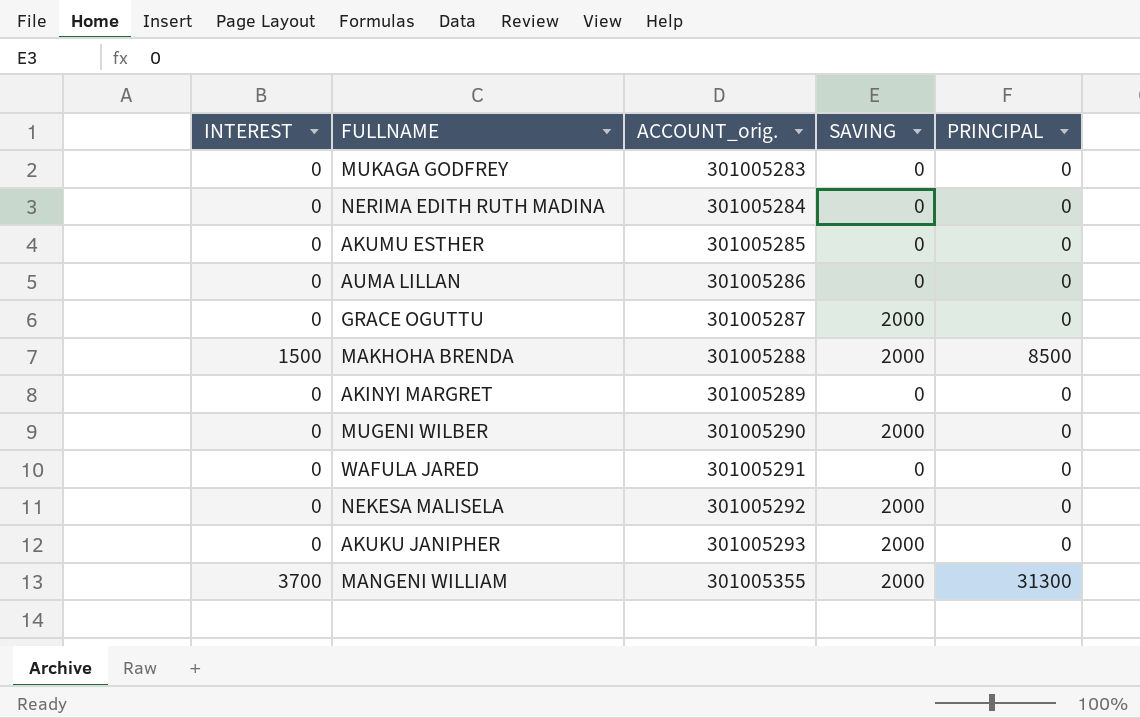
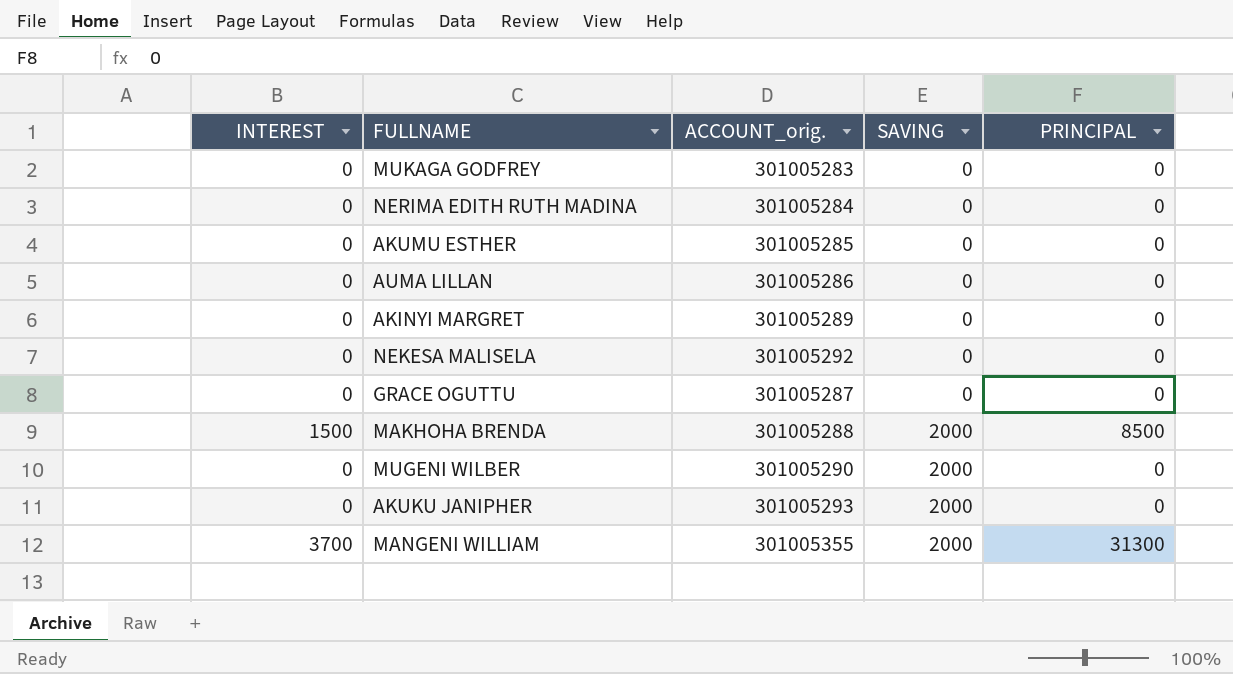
row order: ACCOUNT_orig. ascending -> SAVING ascending
row WAFULA JARED: 0 | 301005291 | 0 | 0 -> none
NEKESA MALISELA | SAVING: 2000 -> 0
GRACE OGUTTU | SAVING: 2000 -> 0

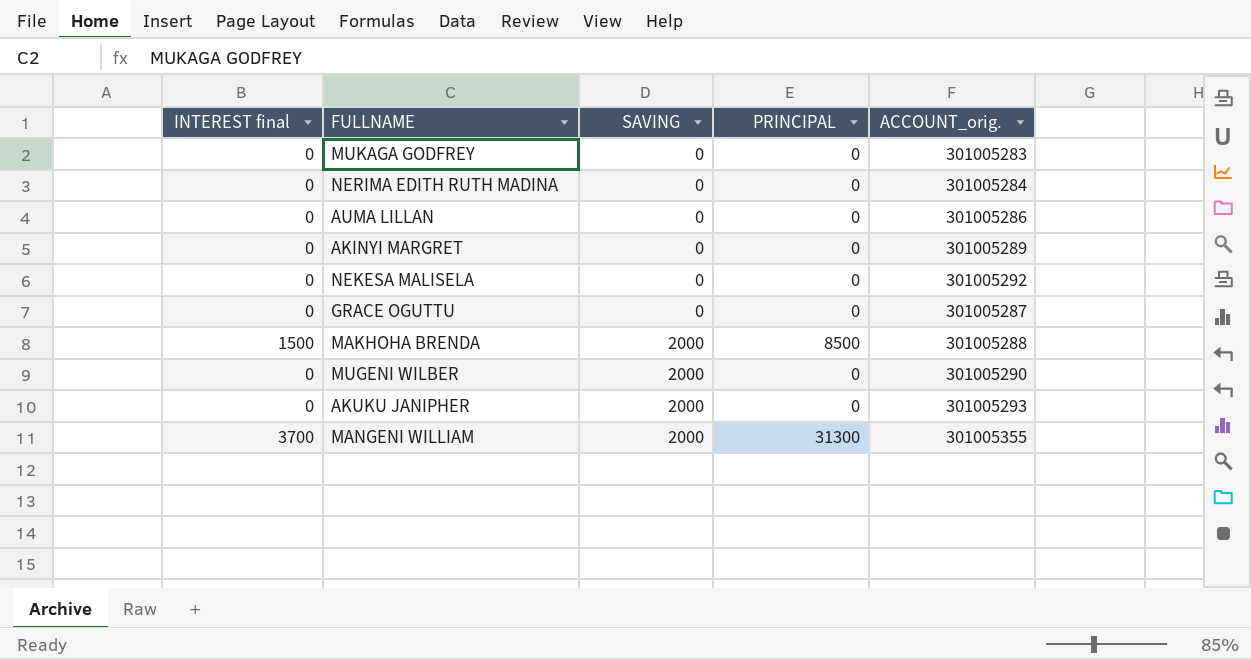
column name: INTEREST -> INTEREST final
column ACCOUNT_orig. | position: 3 -> 5
row AKUMU ESTHER: 0 | 301005285 | 0 | 0 -> none

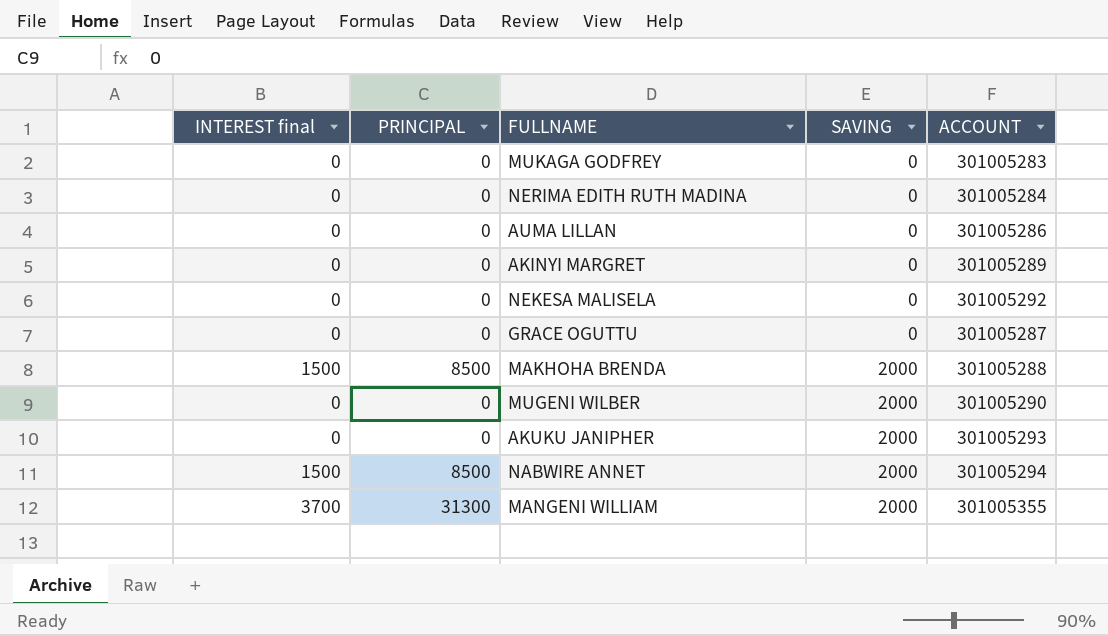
column PRINCIPAL | position: 4 -> 2
column name: ACCOUNT_orig. -> ACCOUNT
row NABWIRE ANNET: none -> 1500 | 8500 | 2000 | 301005294

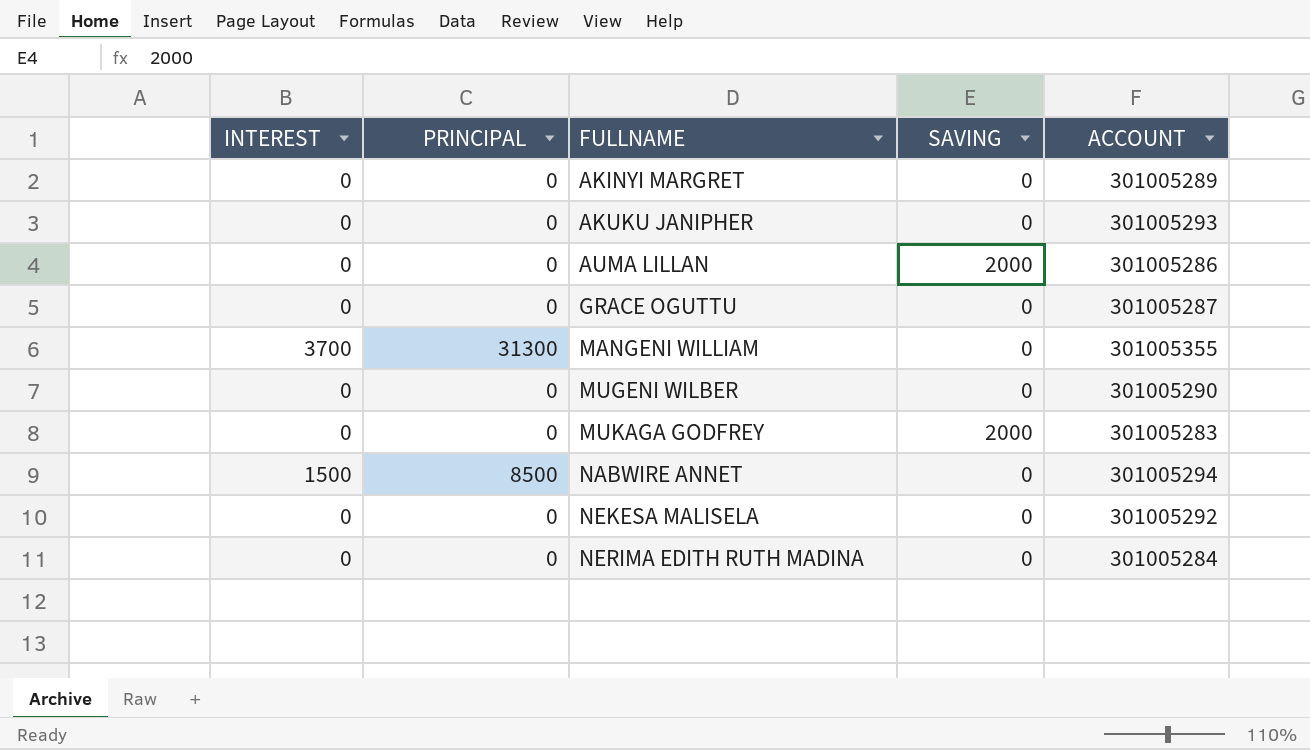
row order: SAVING ascending -> FULLNAME ascending
column name: INTEREST final -> INTEREST
row MAKHOHA BRENDA: 1500 | 8500 | 2000 | 301005288 -> none
AKUKU JANIPHER | SAVING: 2000 -> 0
AUMA LILLAN | SAVING: 0 -> 2000
MANGENI WILLIAM | SAVING: 2000 -> 0
MUGENI WILBER | SAVING: 2000 -> 0
MUKAGA GODFREY | SAVING: 0 -> 2000
NABWIRE ANNET | SAVING: 2000 -> 0

